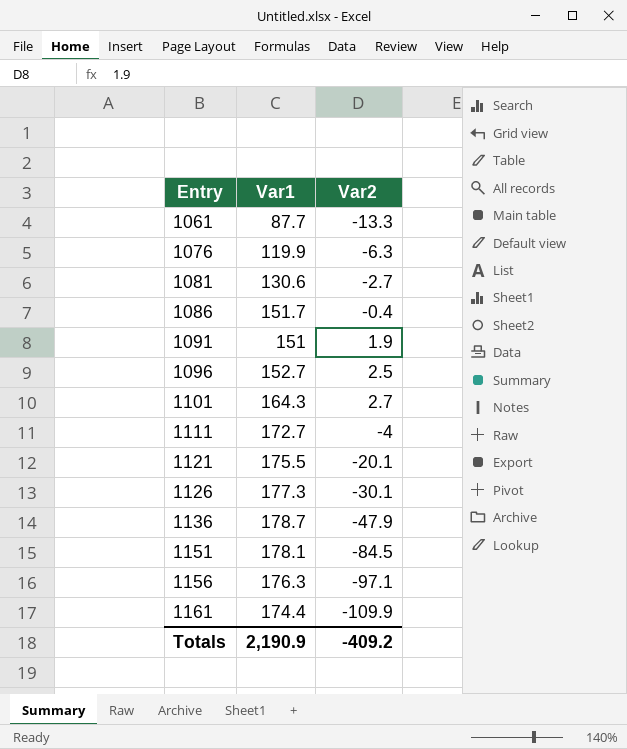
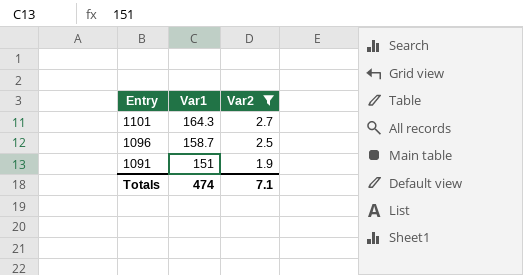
filter: none -> Var2 >= 1.9
row order: Entry ascending -> Entry descending
1096 | Var1: 152.7 -> 158.7
Totals | Var1: 2,190.9 -> 474
Totals | Var2: -409.2 -> 7.1

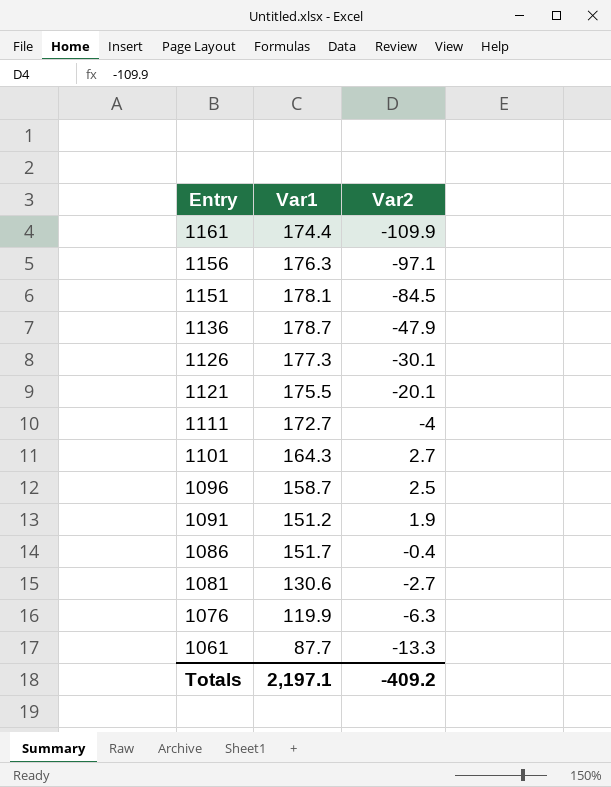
filter: Var2 >= 1.9 -> none
1091 | Var1: 151 -> 151.2
Totals | Var1: 474 -> 2,197.1
Totals | Var2: 7.1 -> -409.2

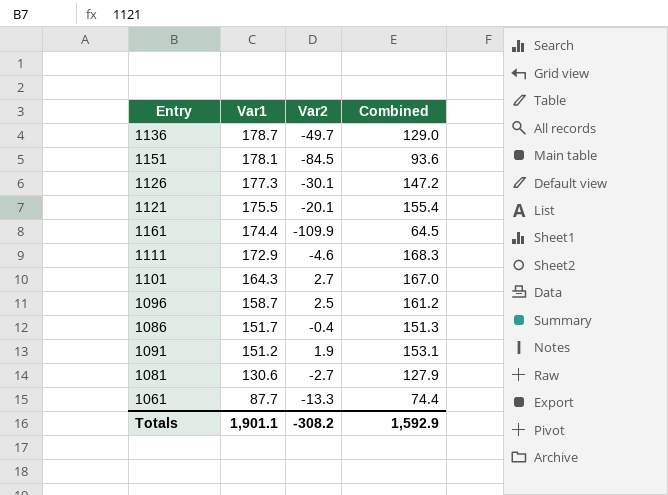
row order: Entry descending -> Var1 descending
column Combined | formula: none -> [Var1] + [Var2]
row 1156: 176.3 | -97.1 -> none
row 1076: 119.9 | -6.3 -> none
1136 | Var2: -47.9 -> -49.7
1111 | Var1: 172.7 -> 172.9
1111 | Var2: -4 -> -4.6
Totals | Var1: 2,197.1 -> 1,901.1
Totals | Var2: -409.2 -> -308.2

